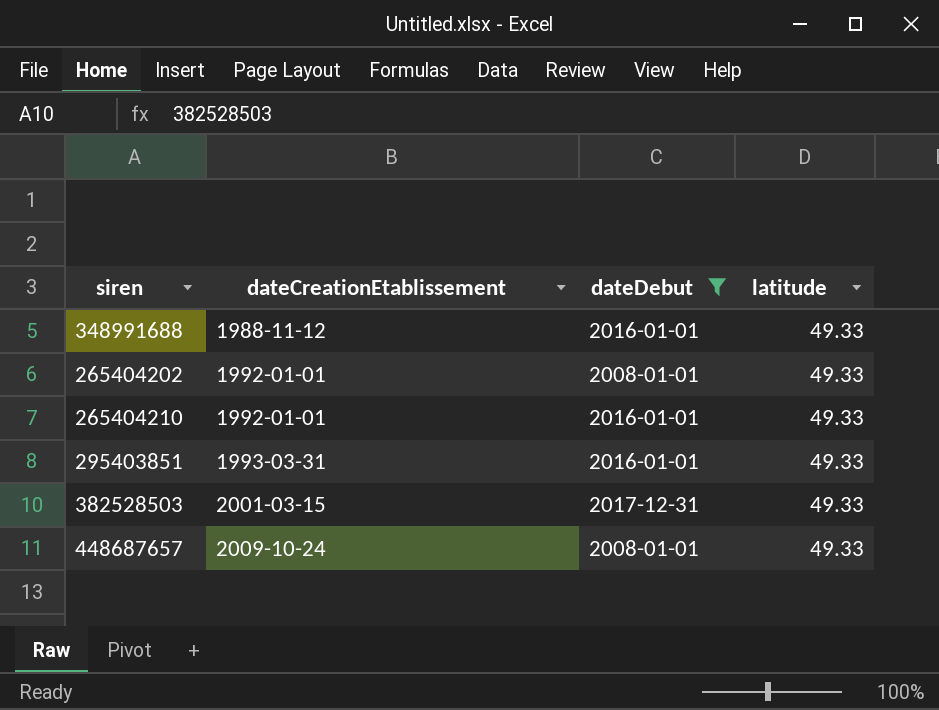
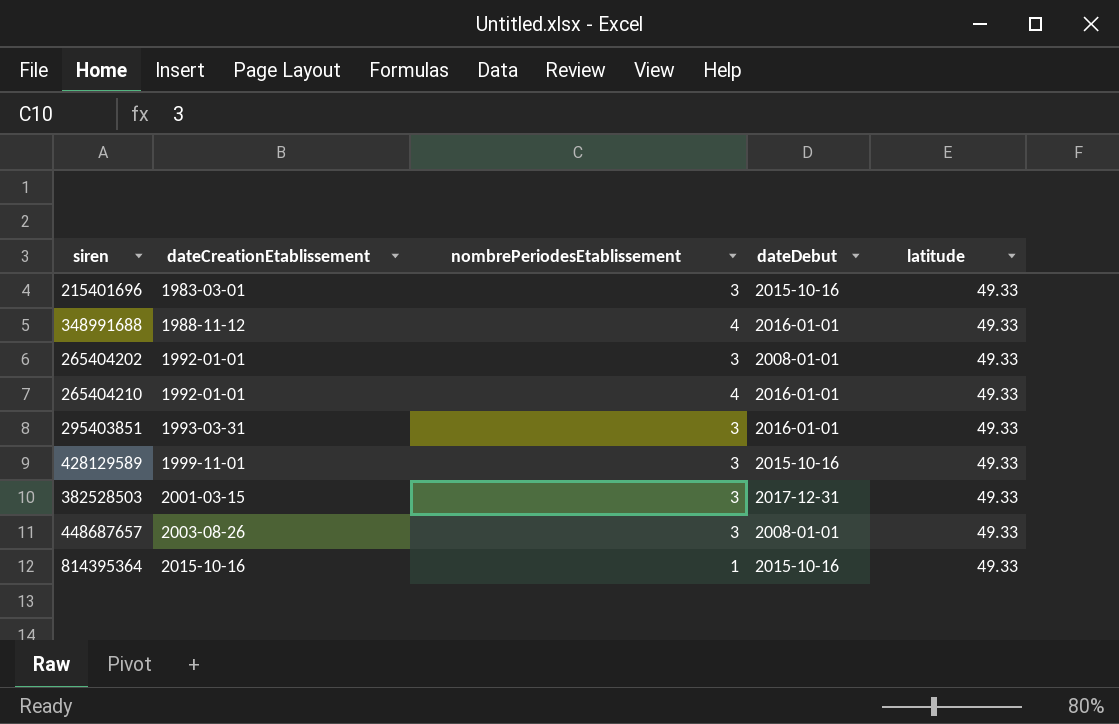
filter: dateDebut != 2015-10-16 -> none
column nombrePeriodesEtablissement | position: none -> 3
448687657 | dateCreationEtablissement: 2009-10-24 -> 2003-08-26

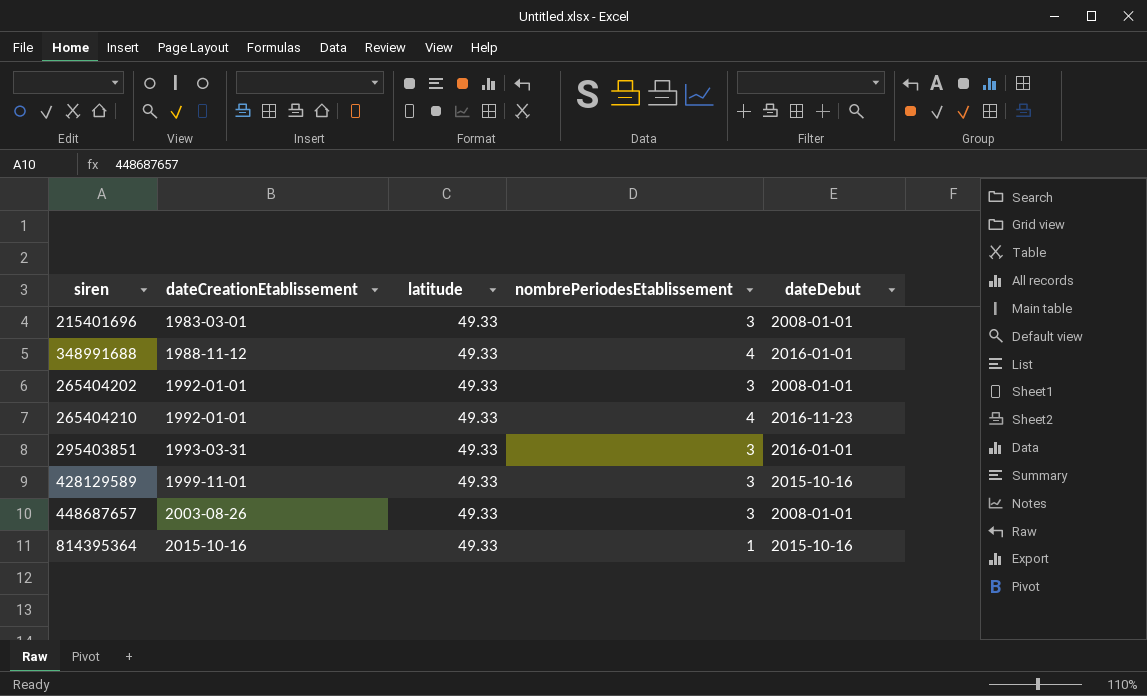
column latitude | position: 5 -> 3
row 382528503: 2001-03-15 | 3 | 2017-12-31 | 49.33 -> none
215401696 | dateDebut: 2015-10-16 -> 2008-01-01
265404210 | dateDebut: 2016-01-01 -> 2016-11-23

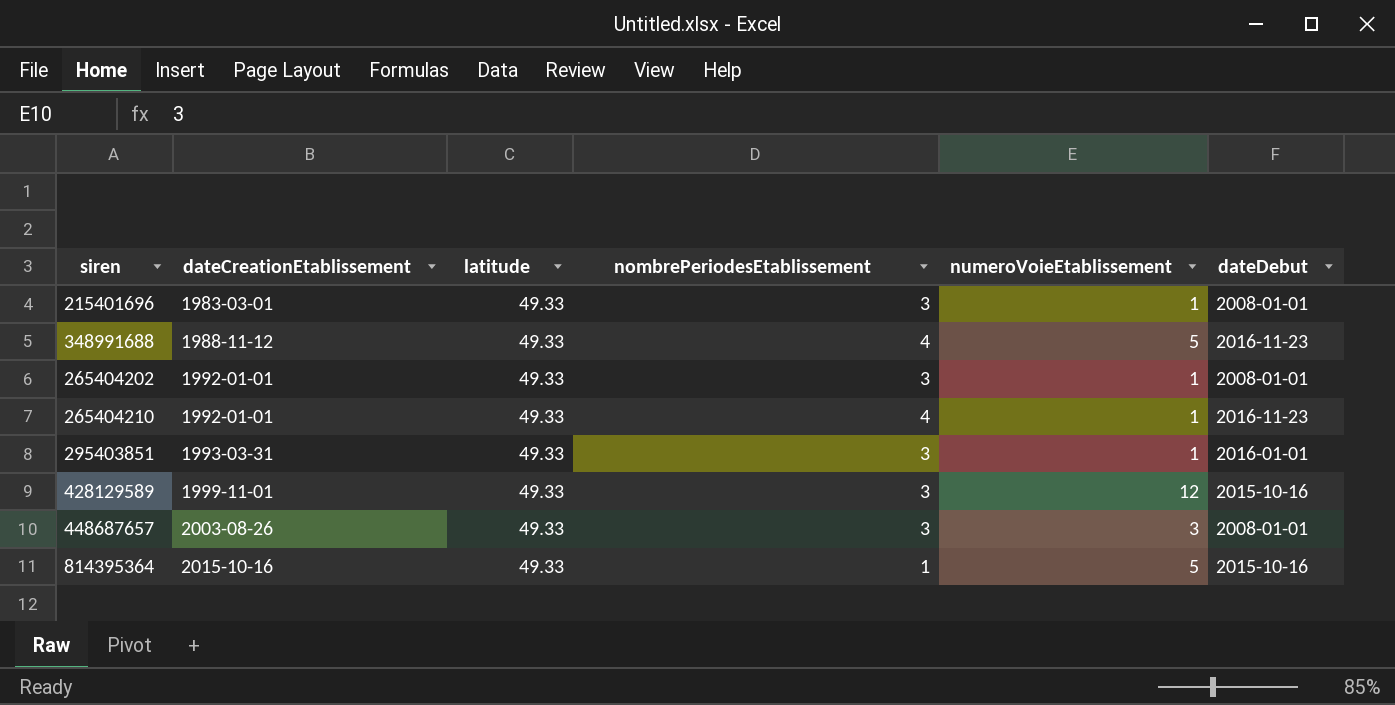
column numeroVoieEtablissement | position: none -> 5
348991688 | dateDebut: 2016-01-01 -> 2016-11-23

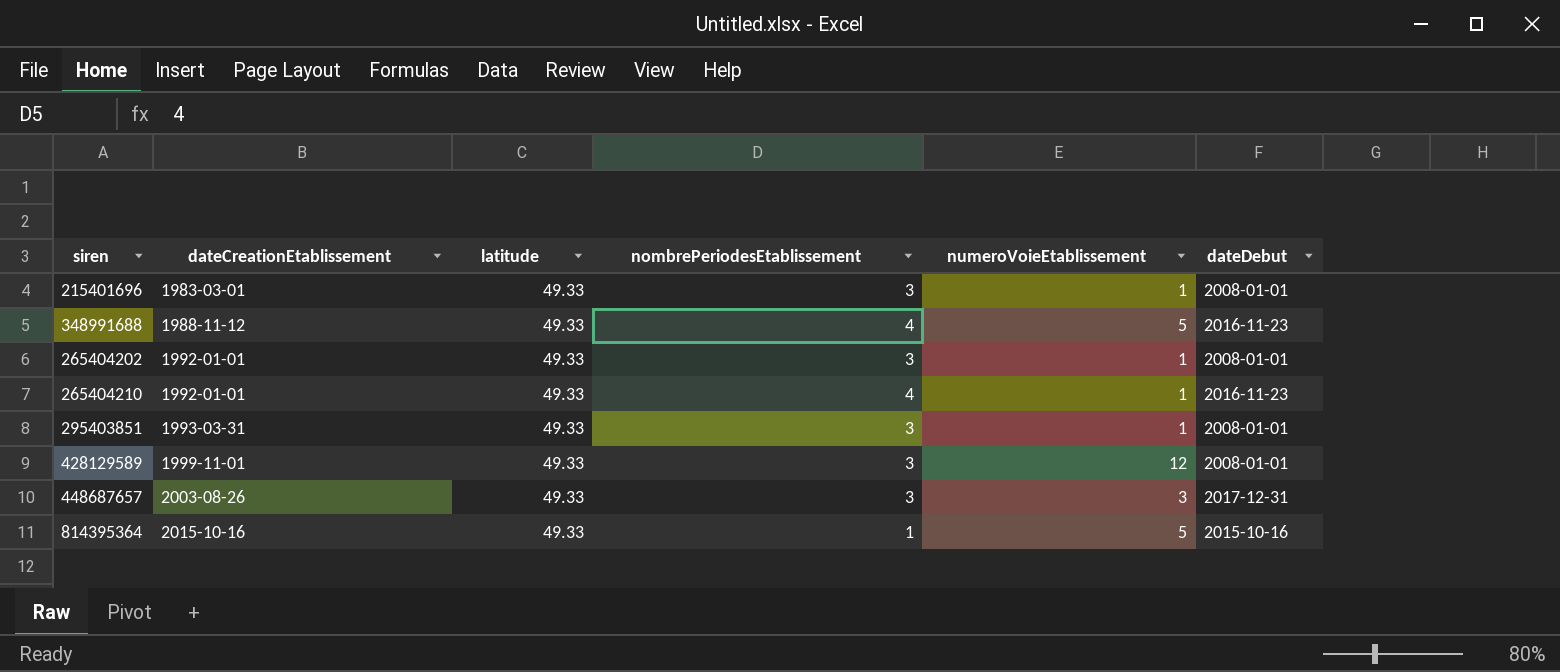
295403851 | dateDebut: 2016-01-01 -> 2008-01-01
428129589 | dateDebut: 2015-10-16 -> 2008-01-01
448687657 | dateDebut: 2008-01-01 -> 2017-12-31

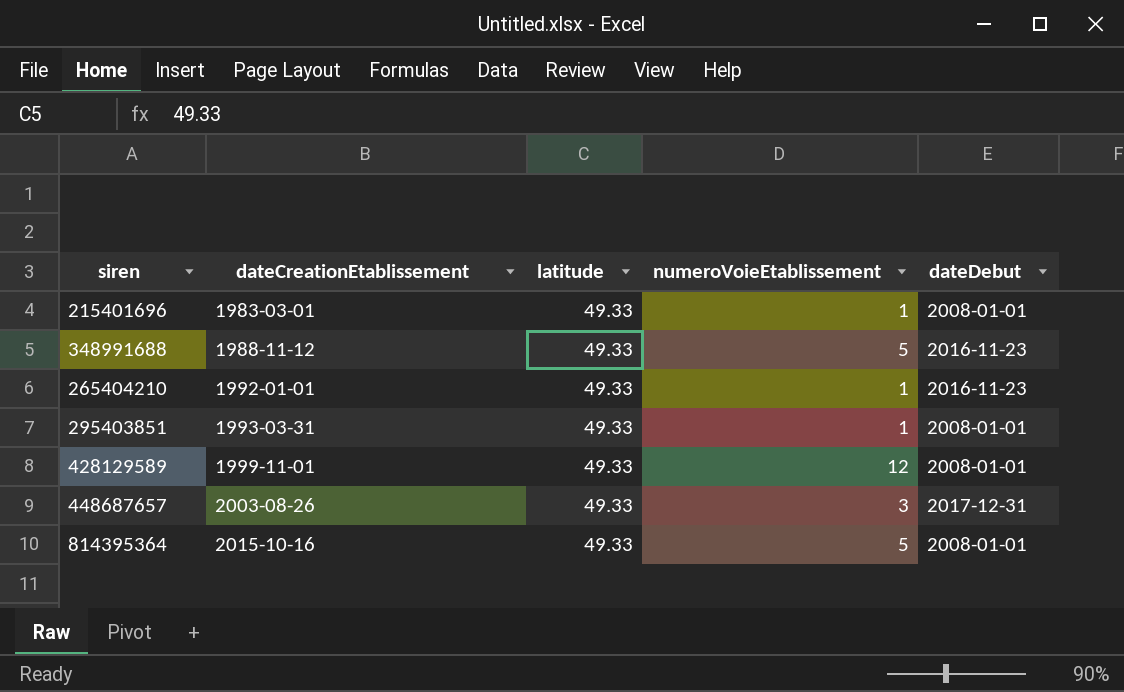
column nombrePeriodesEtablissement | position: 4 -> none
row 265404202: 1992-01-01 | 49.33 | 3 | 1 | 2008-01-01 -> none
814395364 | dateDebut: 2015-10-16 -> 2008-01-01

